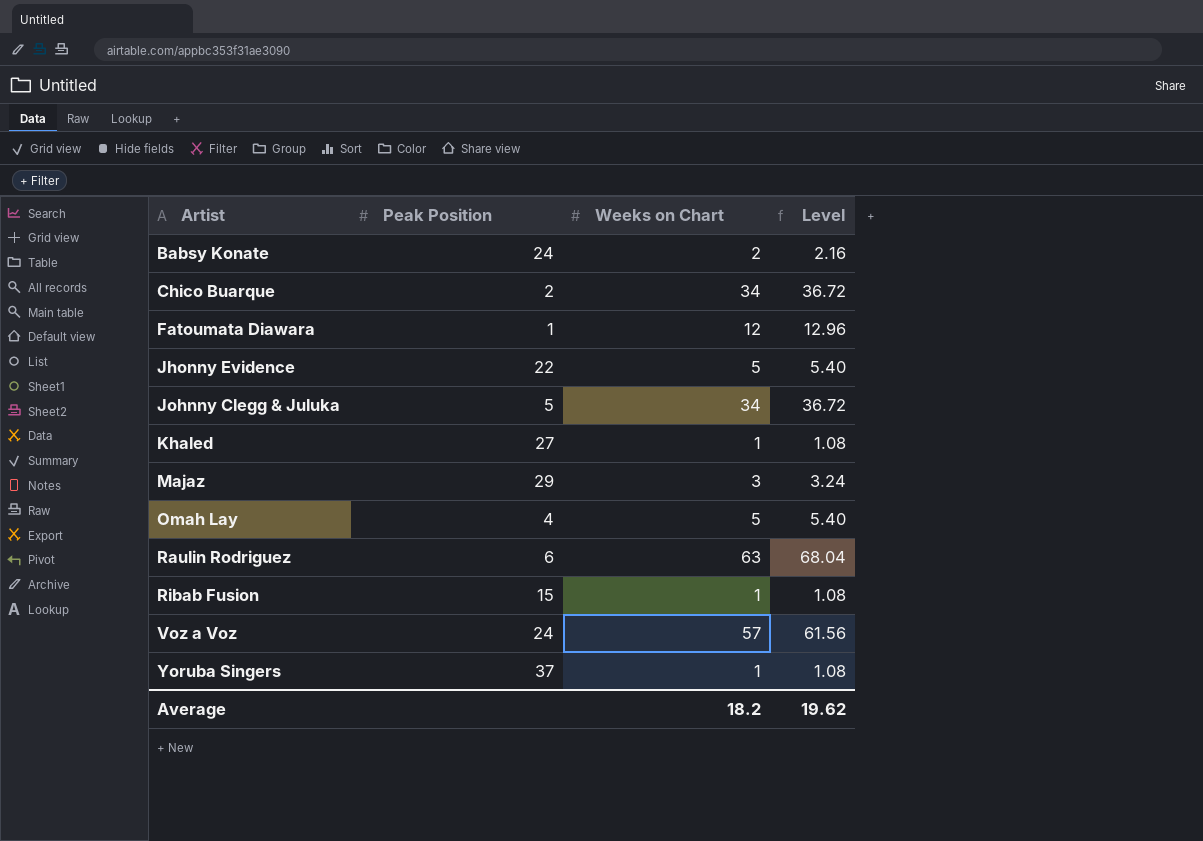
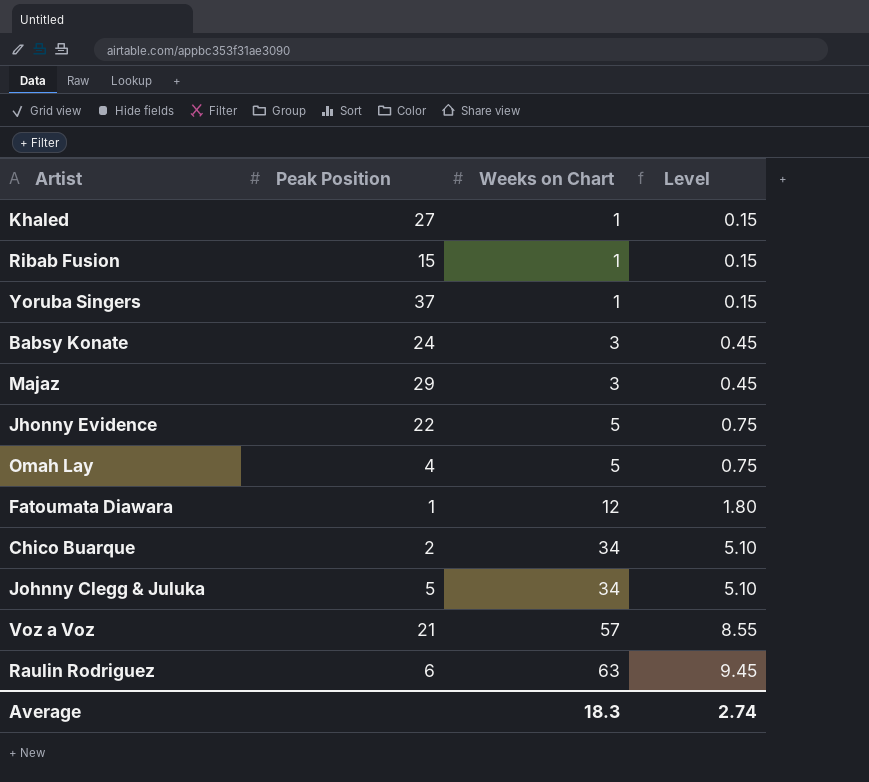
row order: Artist ascending -> Weeks on Chart ascending
column Level | formula: [Weeks on Chart] * 1.08 -> [Weeks on Chart] * 0.15
Babsy Konate | Weeks on Chart: 2 -> 3
Voz a Voz | Peak Position: 24 -> 21
Average | Weeks on Chart: 18.2 -> 18.3
Average | Level: 19.62 -> 2.74

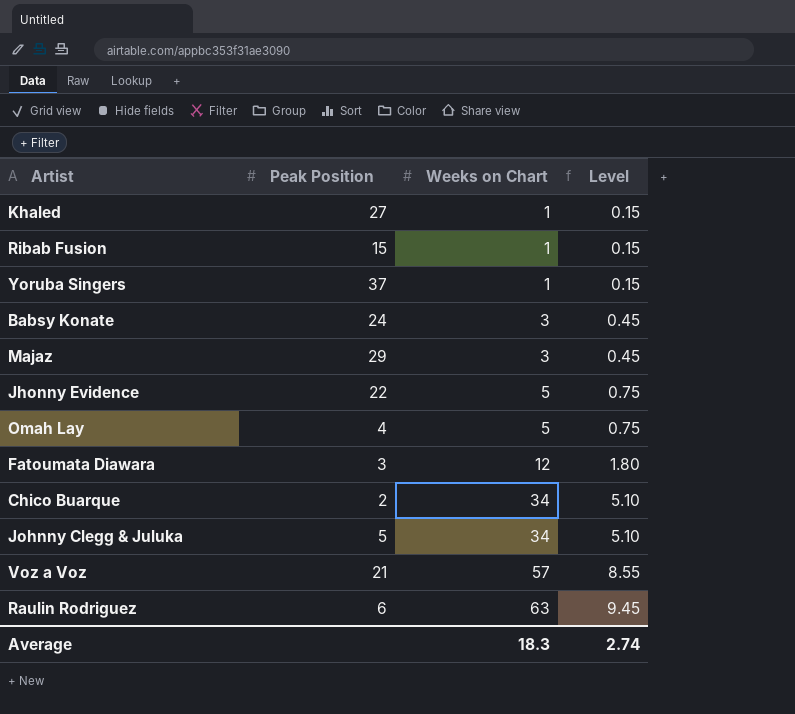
Fatoumata Diawara | Peak Position: 1 -> 3

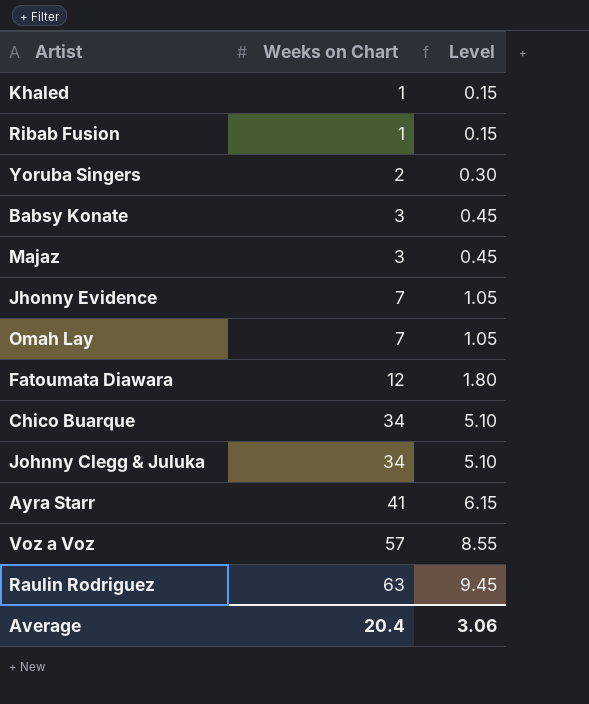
column Peak Position | position: 2 -> none
Yoruba Singers | Weeks on Chart: 1 -> 2
Yoruba Singers | Level: 0.15 -> 0.30
Jhonny Evidence | Weeks on Chart: 5 -> 7
Jhonny Evidence | Level: 0.75 -> 1.05
Omah Lay | Weeks on Chart: 5 -> 7
Omah Lay | Level: 0.75 -> 1.05
row Ayra Starr: none -> 41 | 6.15
Average | Weeks on Chart: 18.3 -> 20.4
Average | Level: 2.74 -> 3.06

